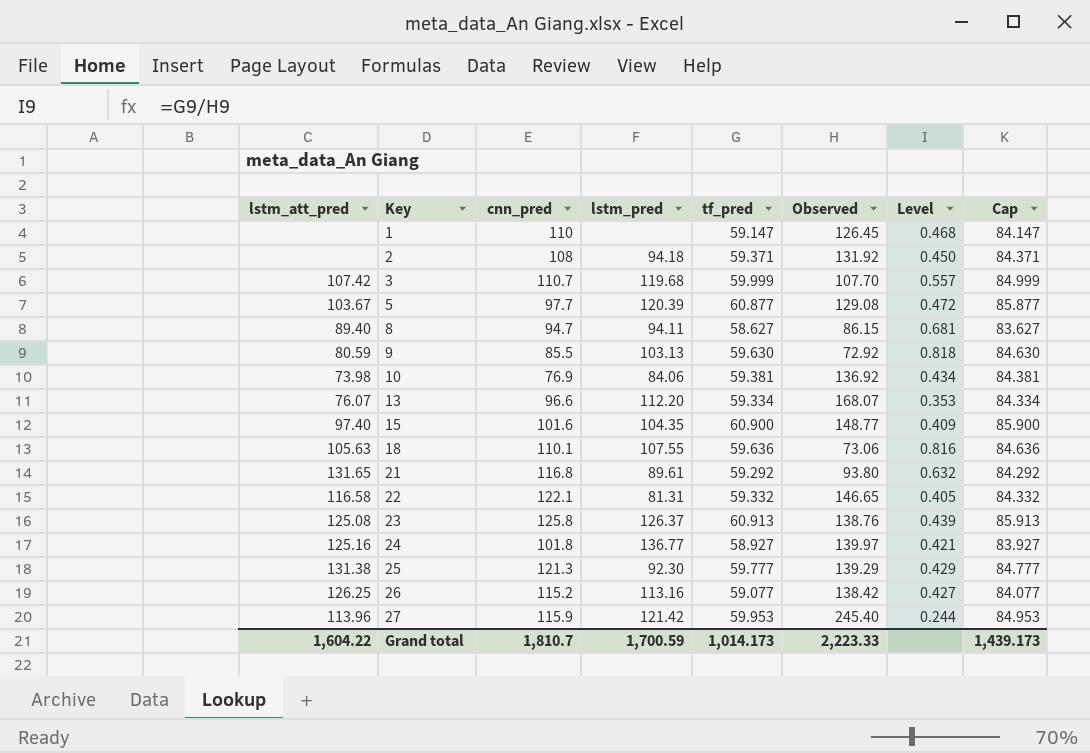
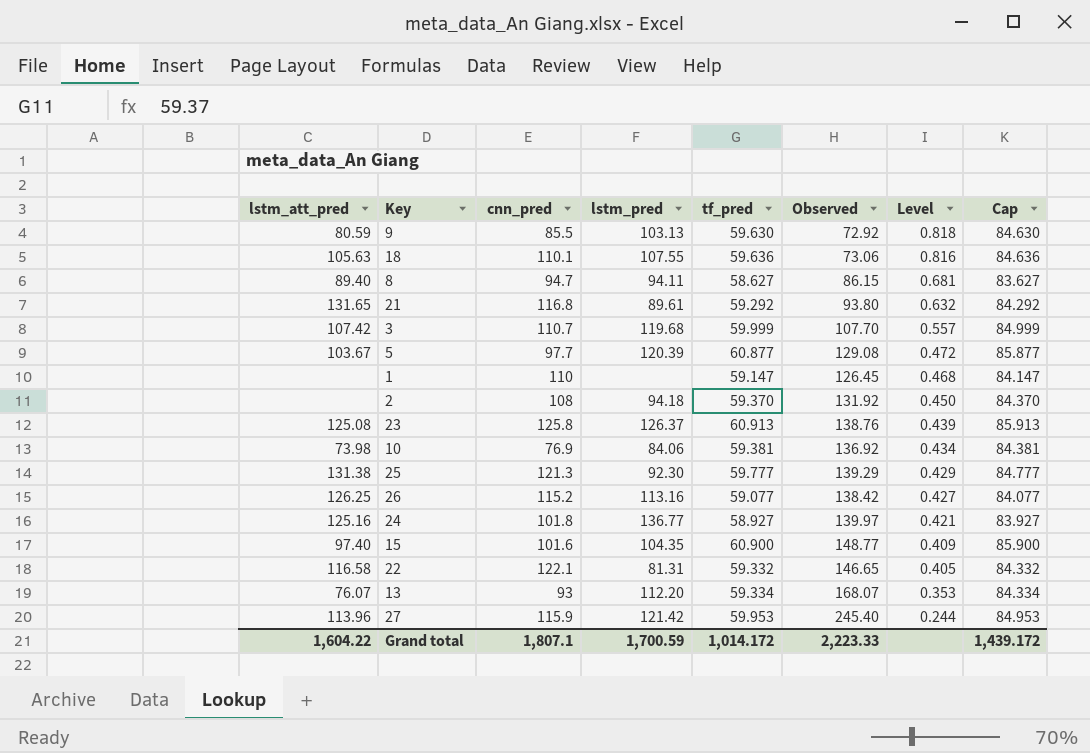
row order: Key ascending -> Level descending
2 | tf_pred: 59.371 -> 59.370
2 | Cap: 84.371 -> 84.370
13 | cnn_pred: 96.6 -> 93
Grand total | cnn_pred: 1,810.7 -> 1,807.1
Grand total | tf_pred: 1,014.173 -> 1,014.172
Grand total | Cap: 1,439.173 -> 1,439.172

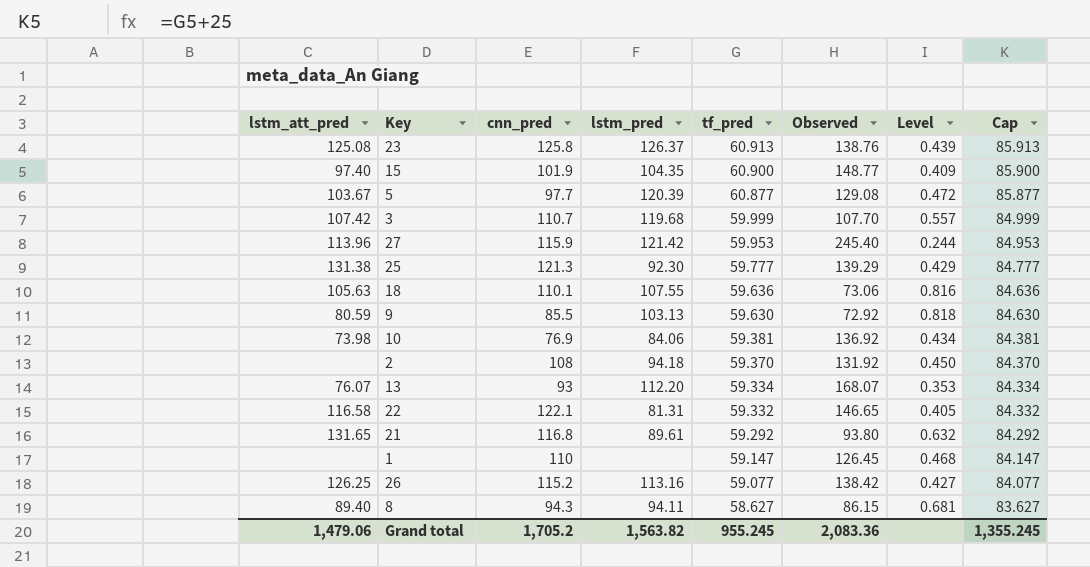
row order: Level descending -> tf_pred descending
row 24: 125.16 | 101.8 | 136.77 | 58.927 | 139.97 | 0.421 | 83.927 -> none
15 | cnn_pred: 101.6 -> 101.9
8 | cnn_pred: 94.7 -> 94.3
Grand total | lstm_att_pred: 1,604.22 -> 1,479.06
Grand total | cnn_pred: 1,807.1 -> 1,705.2
Grand total | lstm_pred: 1,700.59 -> 1,563.82
Grand total | tf_pred: 1,014.172 -> 955.245
Grand total | Observed: 2,223.33 -> 2,083.36
Grand total | Cap: 1,439.172 -> 1,355.245

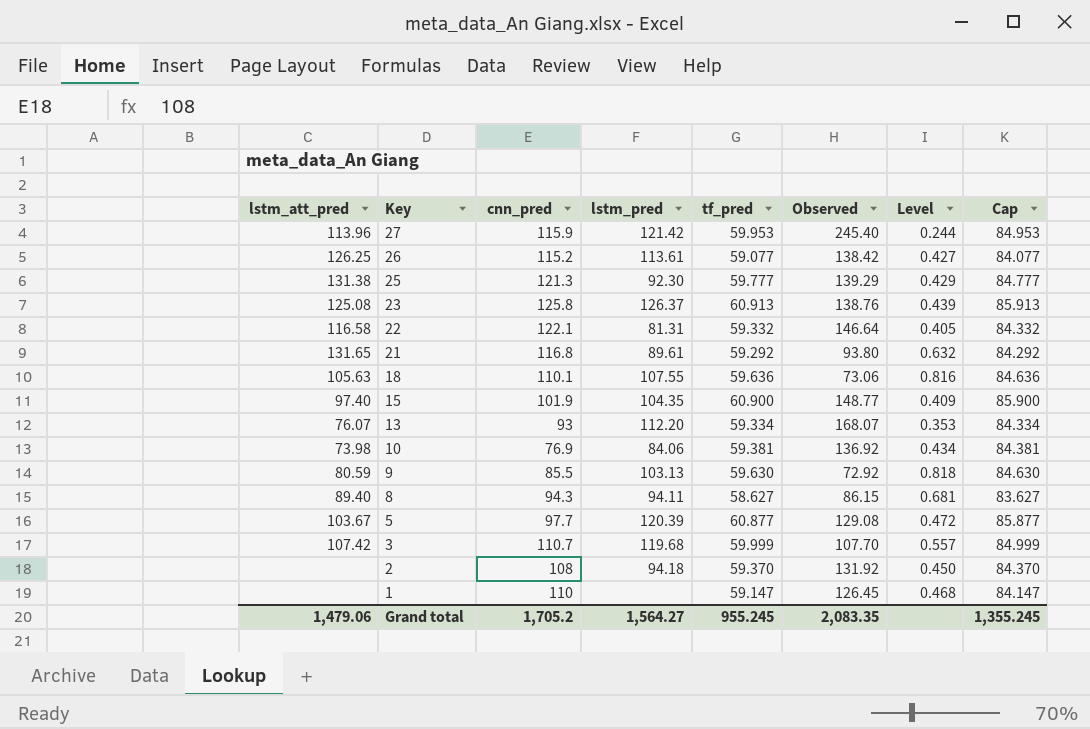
row order: tf_pred descending -> Key descending
26 | lstm_pred: 113.16 -> 113.61
22 | Observed: 146.65 -> 146.64
Grand total | lstm_pred: 1,563.82 -> 1,564.27
Grand total | Observed: 2,083.36 -> 2,083.35

